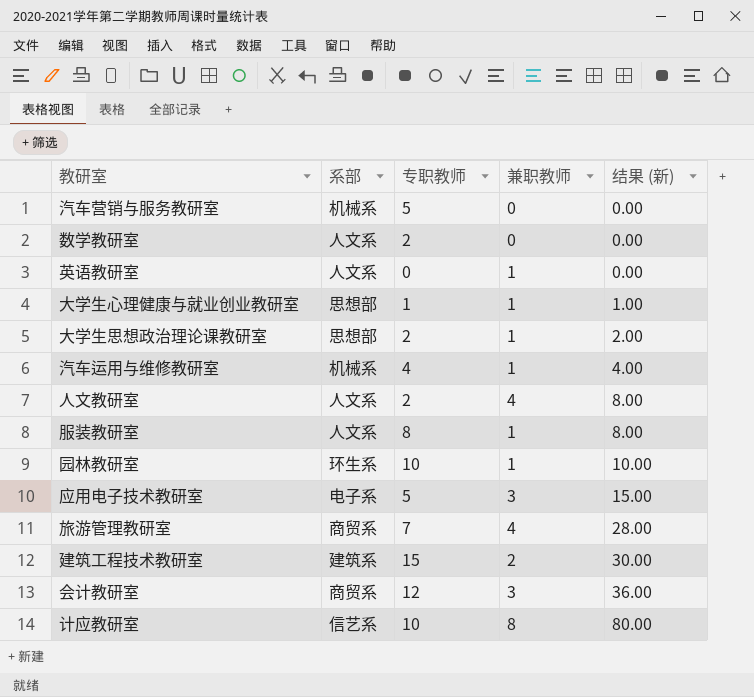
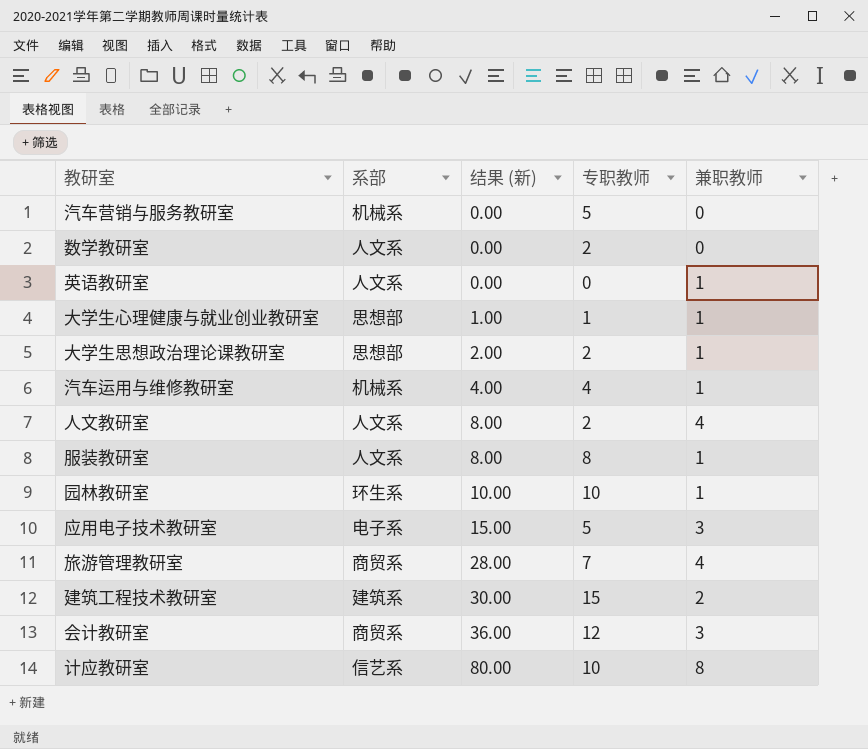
column 结果 (新) | position: 5 -> 3

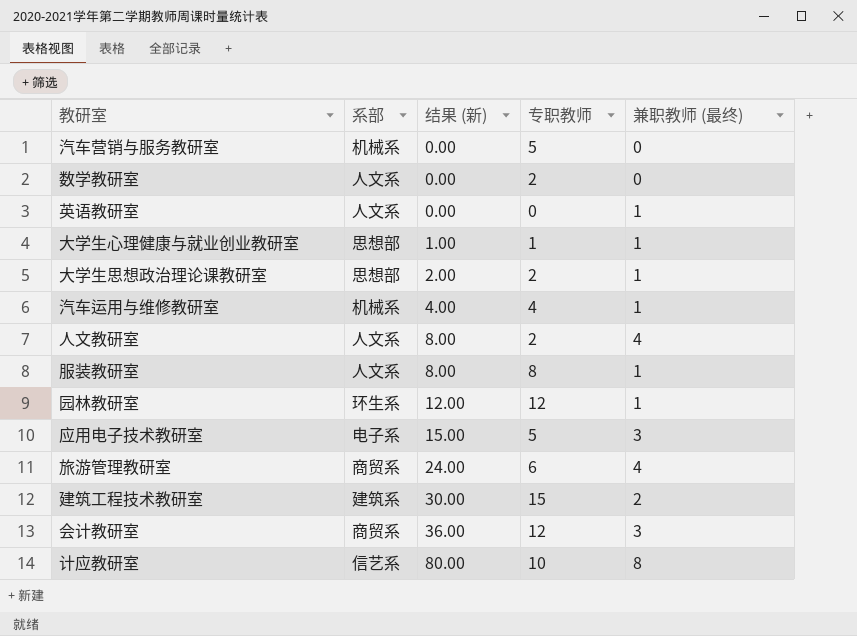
column name: 兼职教师 -> 兼职教师 (最终)
园林教研室 | 结果 (新): 10.00 -> 12.00
园林教研室 | 专职教师: 10 -> 12
旅游管理教研室 | 结果 (新): 28.00 -> 24.00
旅游管理教研室 | 专职教师: 7 -> 6

